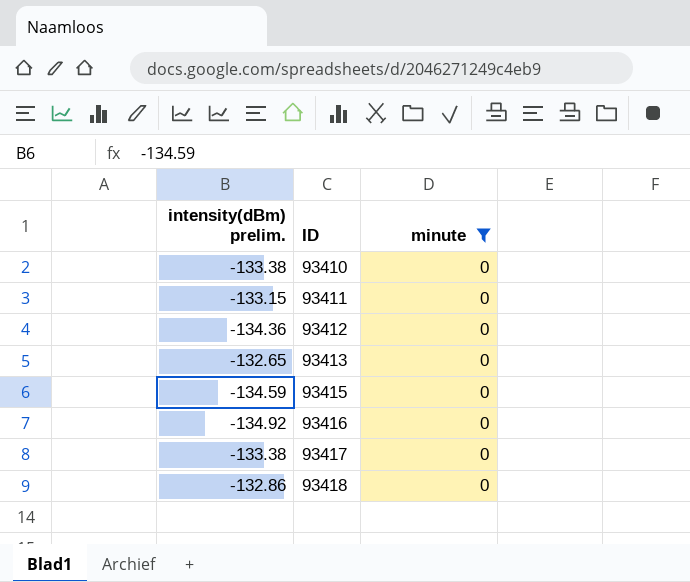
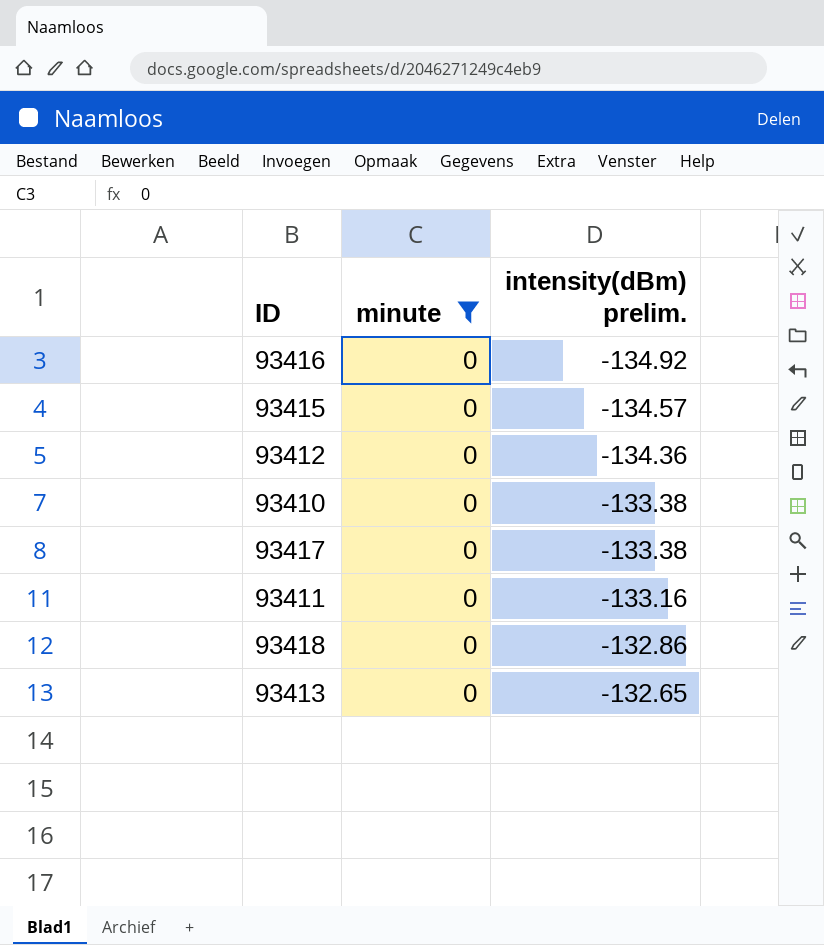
row order: ID ascending -> intensity(dBm) prelim. ascending
column intensity(dBm) prelim. | position: 1 -> 3
93415 | intensity(dBm) prelim.: -134.59 -> -134.57
93411 | intensity(dBm) prelim.: -133.15 -> -133.16

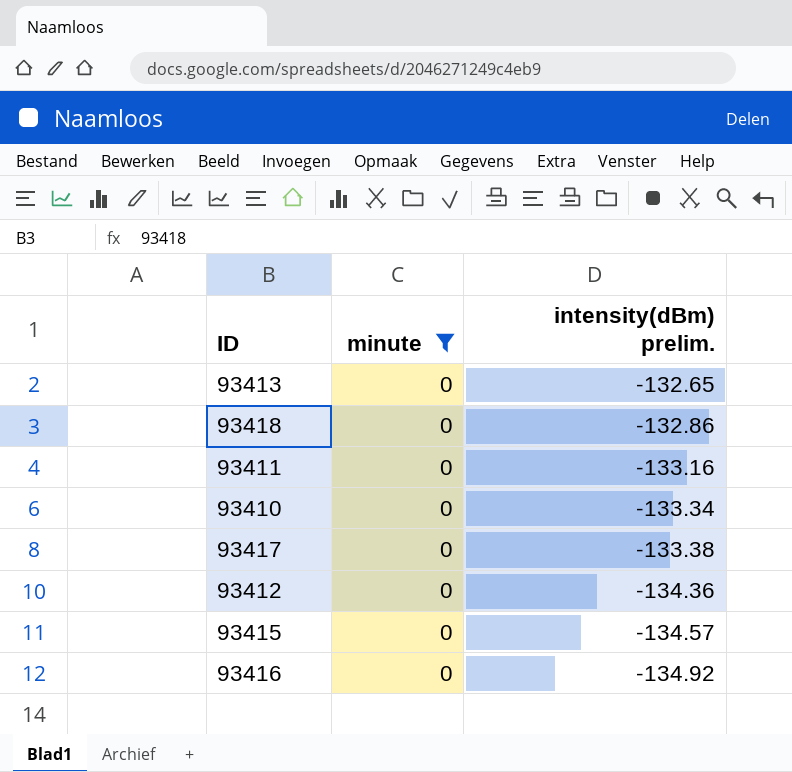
row order: intensity(dBm) prelim. ascending -> intensity(dBm) prelim. descending
93410 | intensity(dBm) prelim.: -133.38 -> -133.34

